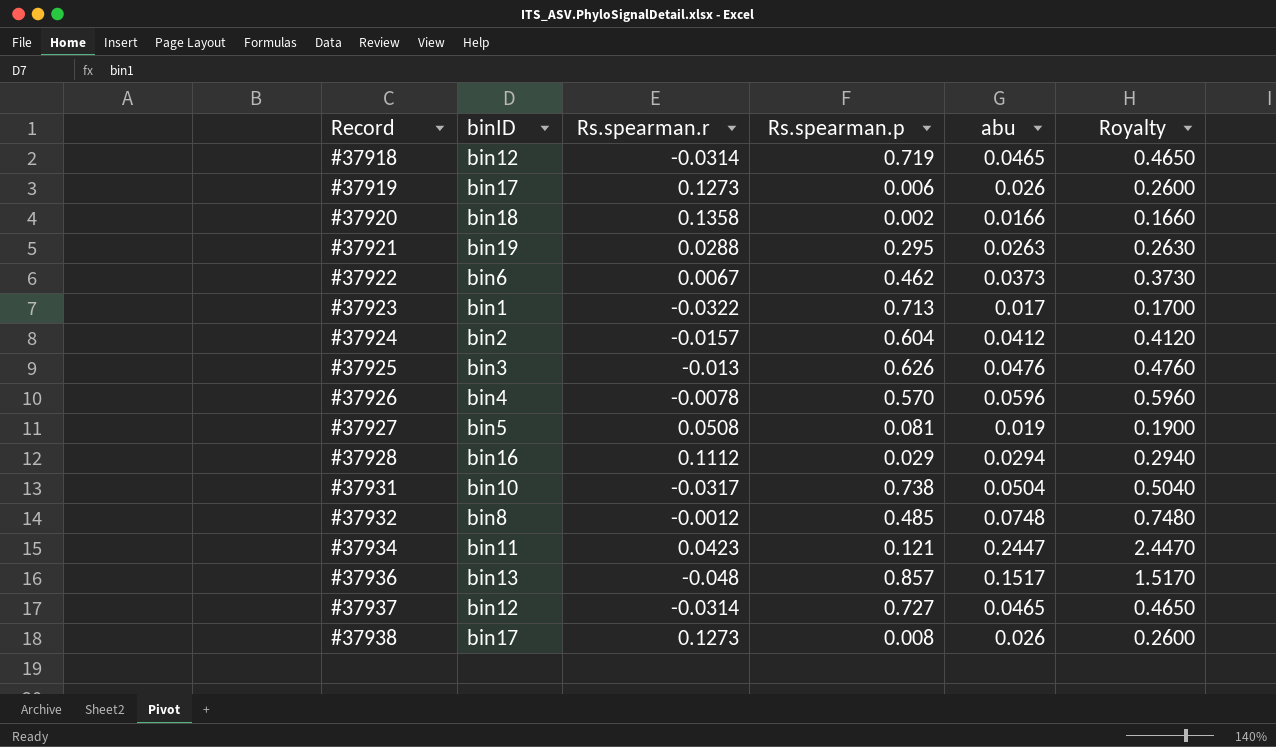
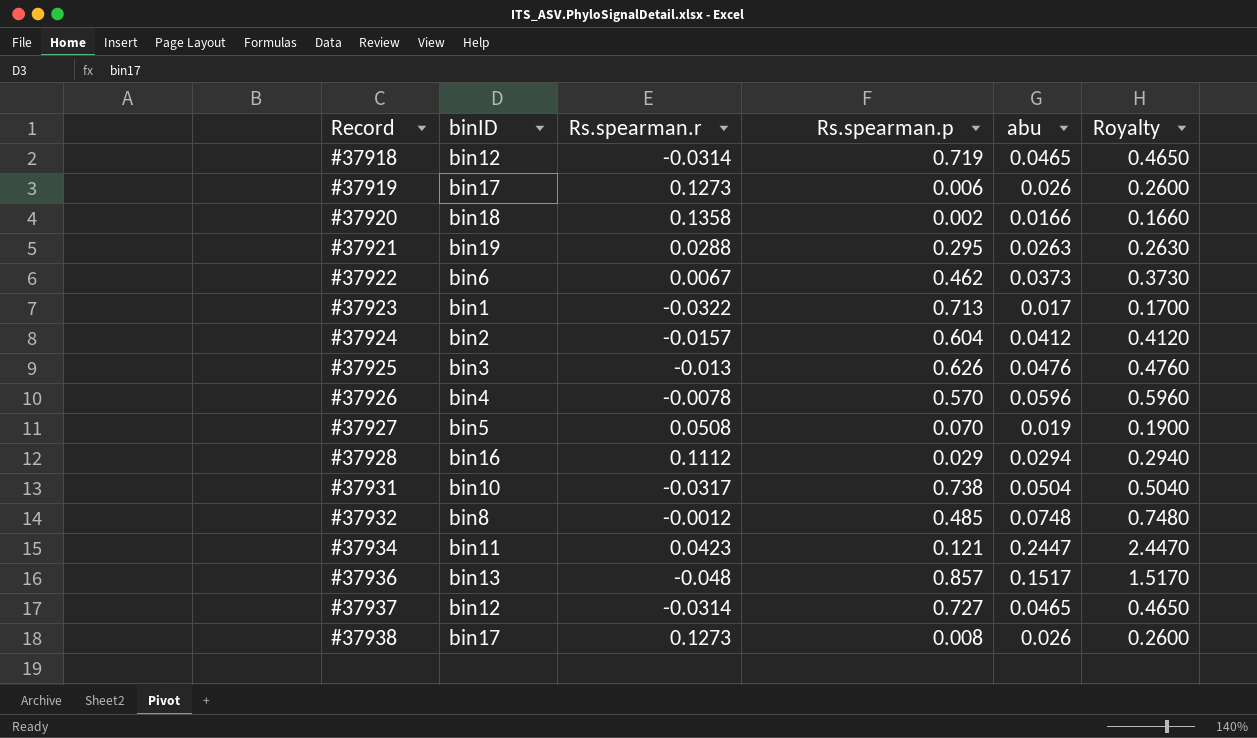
#37927 | Rs.spearman.p: 0.081 -> 0.070

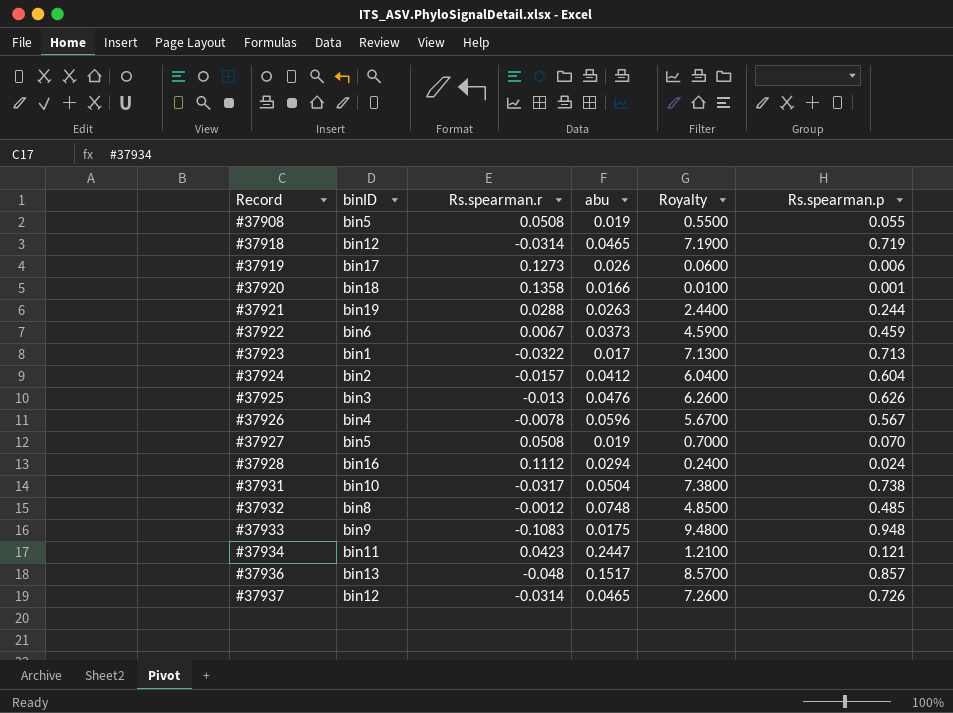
column Royalty | formula: [abu] * 10 -> [Rs.spearman.p] * 10
column Rs.spearman.p | position: 4 -> 6
row #37938: bin17 | 0.1273 | 0.008 | 0.026 | 0.2600 -> none
row #37908: none -> bin5 | 0.0508 | 0.019 | 0.5500 | 0.055
#37920 | Rs.spearman.p: 0.002 -> 0.001
#37921 | Rs.spearman.p: 0.295 -> 0.244
#37922 | Rs.spearman.p: 0.462 -> 0.459
#37926 | Rs.spearman.p: 0.570 -> 0.567
#37928 | Rs.spearman.p: 0.029 -> 0.024
row #37933: none -> bin9 | -0.1083 | 0.0175 | 9.4800 | 0.948
#37937 | Rs.spearman.p: 0.727 -> 0.726

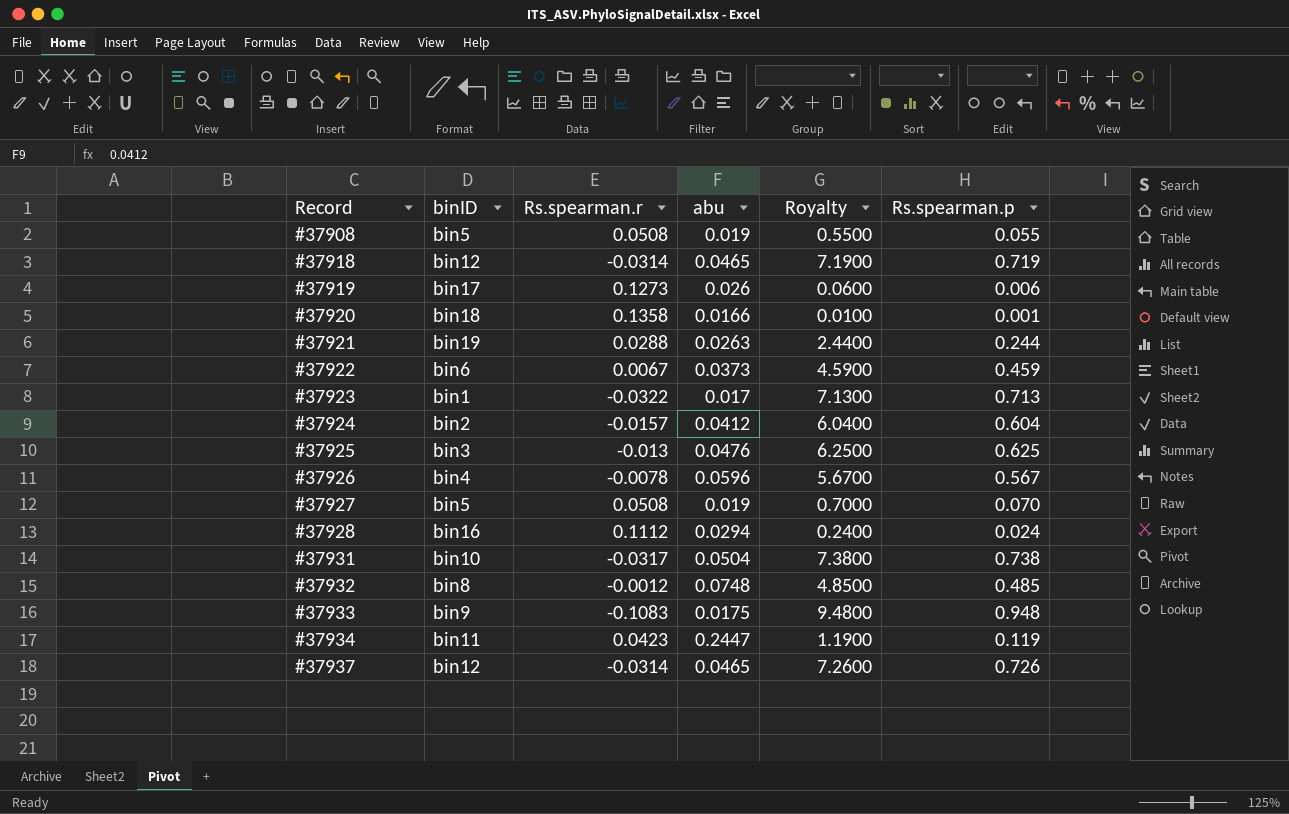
row #37936: bin13 | -0.048 | 0.1517 | 8.5700 | 0.857 -> none
#37925 | Royalty: 6.2600 -> 6.2500
#37925 | Rs.spearman.p: 0.626 -> 0.625
#37934 | Royalty: 1.2100 -> 1.1900
#37934 | Rs.spearman.p: 0.121 -> 0.119

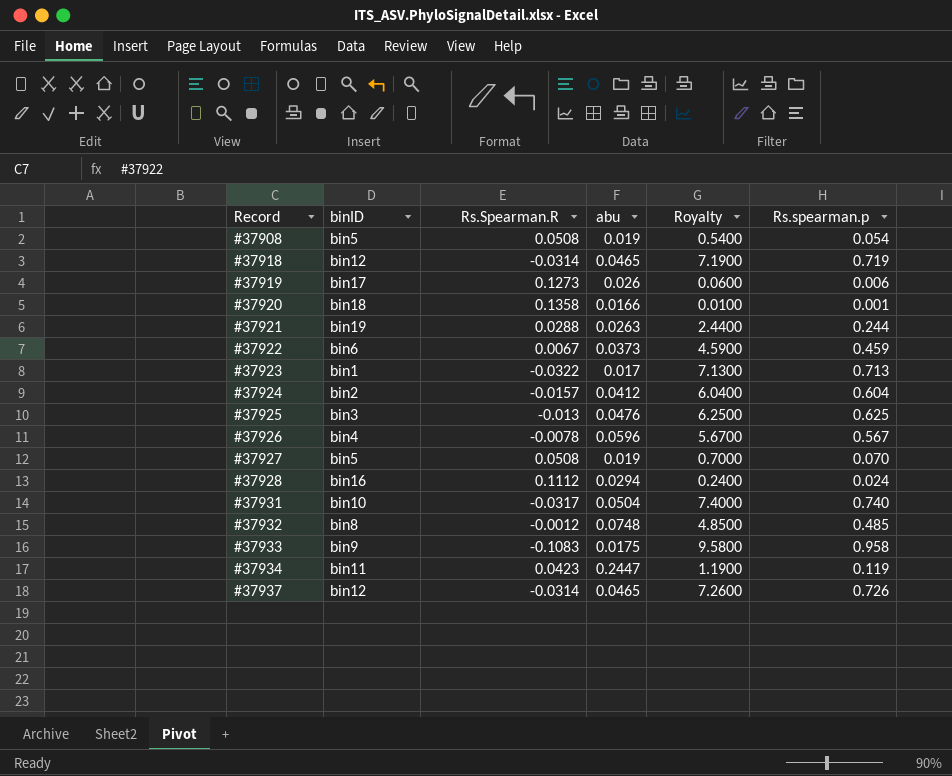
column name: Rs.spearman.r -> Rs.Spearman.R
#37908 | Royalty: 0.5500 -> 0.5400
#37908 | Rs.spearman.p: 0.055 -> 0.054
#37931 | Royalty: 7.3800 -> 7.4000
#37931 | Rs.spearman.p: 0.738 -> 0.740
#37933 | Royalty: 9.4800 -> 9.5800
#37933 | Rs.spearman.p: 0.948 -> 0.958

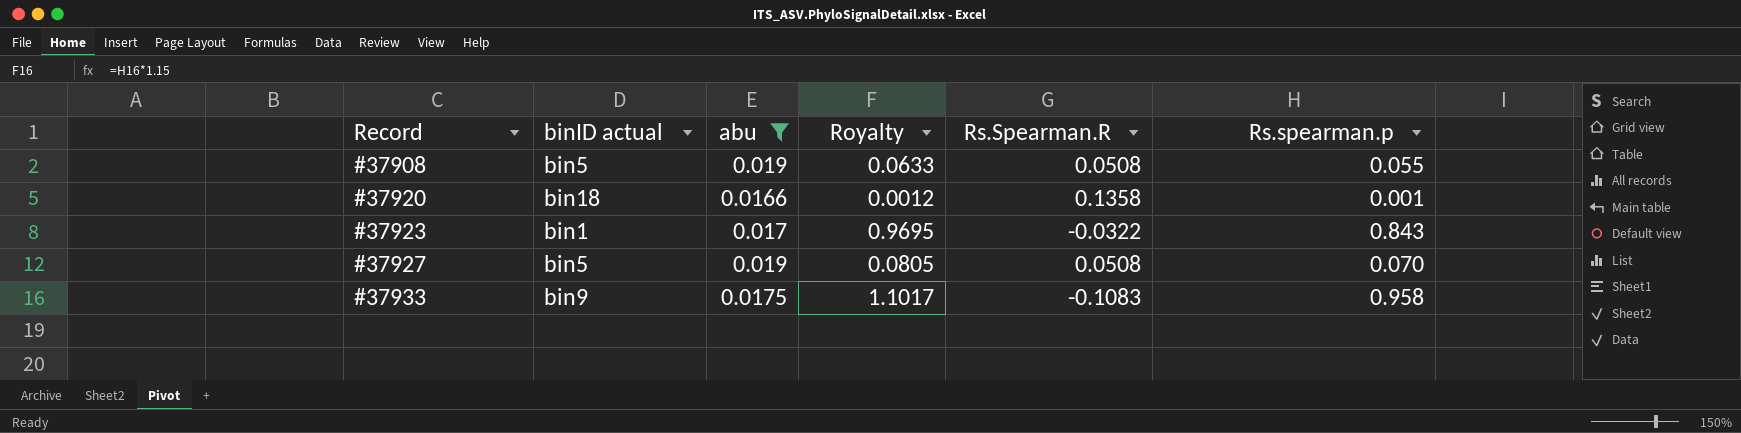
filter: none -> abu <= 0.019
column name: binID -> binID actual
column Royalty | formula: [Rs.spearman.p] * 10 -> [Rs.spearman.p] * 1.15
column Rs.Spearman.R | position: 3 -> 5
#37908 | Rs.spearman.p: 0.054 -> 0.055
#37923 | Rs.spearman.p: 0.713 -> 0.843

